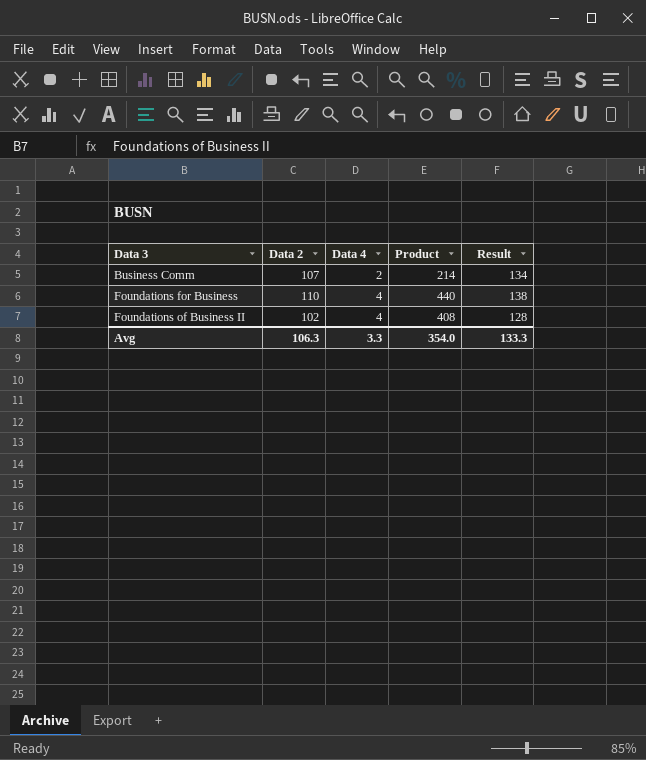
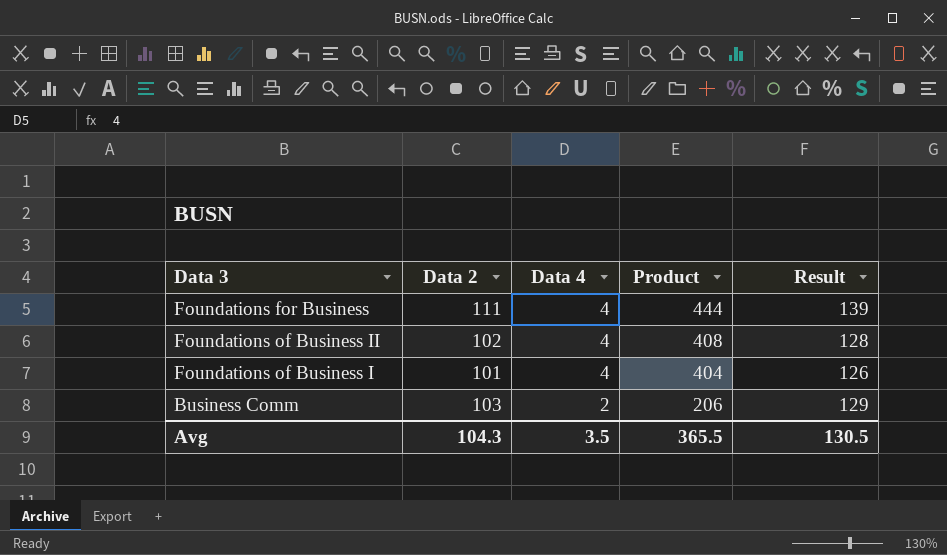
row order: Data 3 ascending -> Data 4 descending
Foundations for Business | Data 2: 110 -> 111
Foundations for Business | Product: 440 -> 444
Foundations for Business | Result: 138 -> 139
row Foundations of Business I: none -> 101 | 4 | 404 | 126
Business Comm | Data 2: 107 -> 103
Business Comm | Product: 214 -> 206
Business Comm | Result: 134 -> 129
Avg | Data 2: 106.3 -> 104.3
Avg | Data 4: 3.3 -> 3.5
Avg | Product: 354.0 -> 365.5
Avg | Result: 133.3 -> 130.5

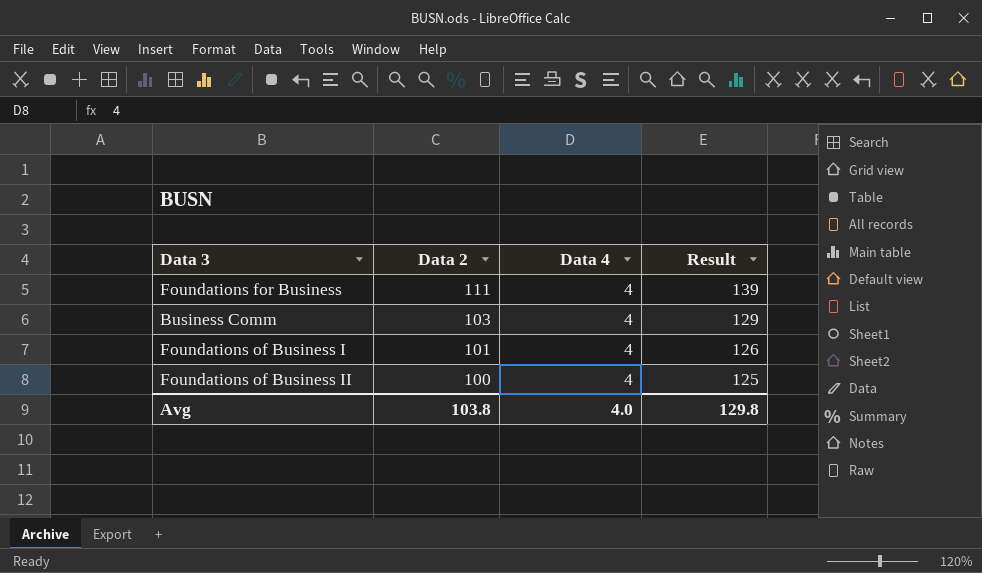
row order: Data 4 descending -> Data 2 descending
column Product | formula: [Data 2] * [Data 4] -> none
Business Comm | Data 4: 2 -> 4
Foundations of Business II | Data 2: 102 -> 100
Foundations of Business II | Result: 128 -> 125
Avg | Data 2: 104.3 -> 103.8
Avg | Data 4: 3.5 -> 4.0
Avg | Result: 130.5 -> 129.8

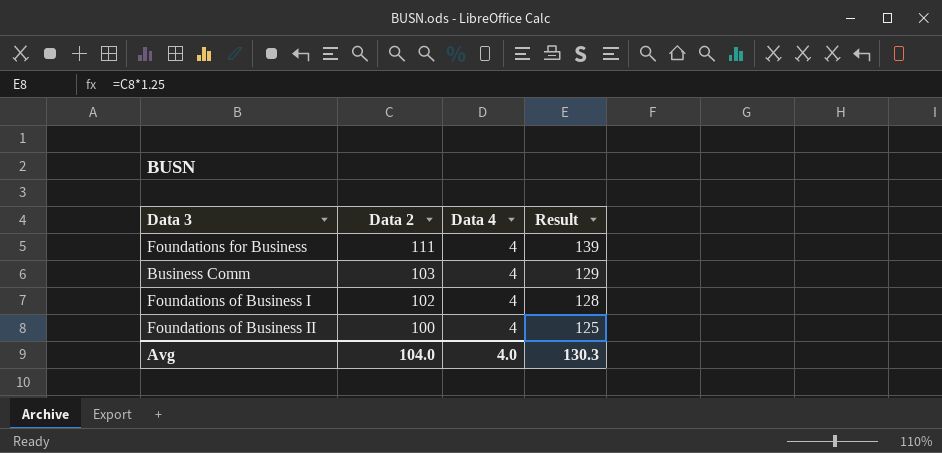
Foundations of Business I | Data 2: 101 -> 102
Foundations of Business I | Result: 126 -> 128
Avg | Data 2: 103.8 -> 104.0
Avg | Result: 129.8 -> 130.3

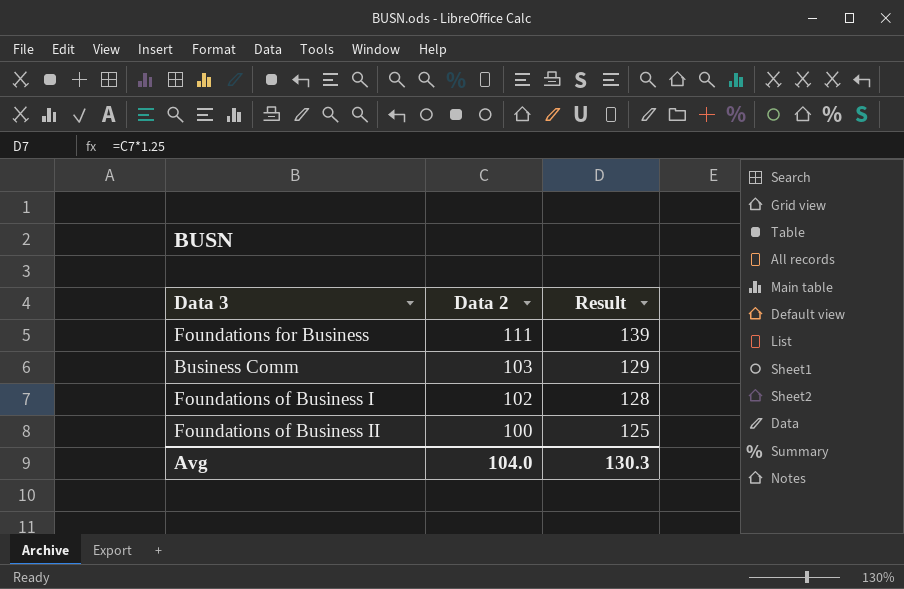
column Data 4 | position: 3 -> none

